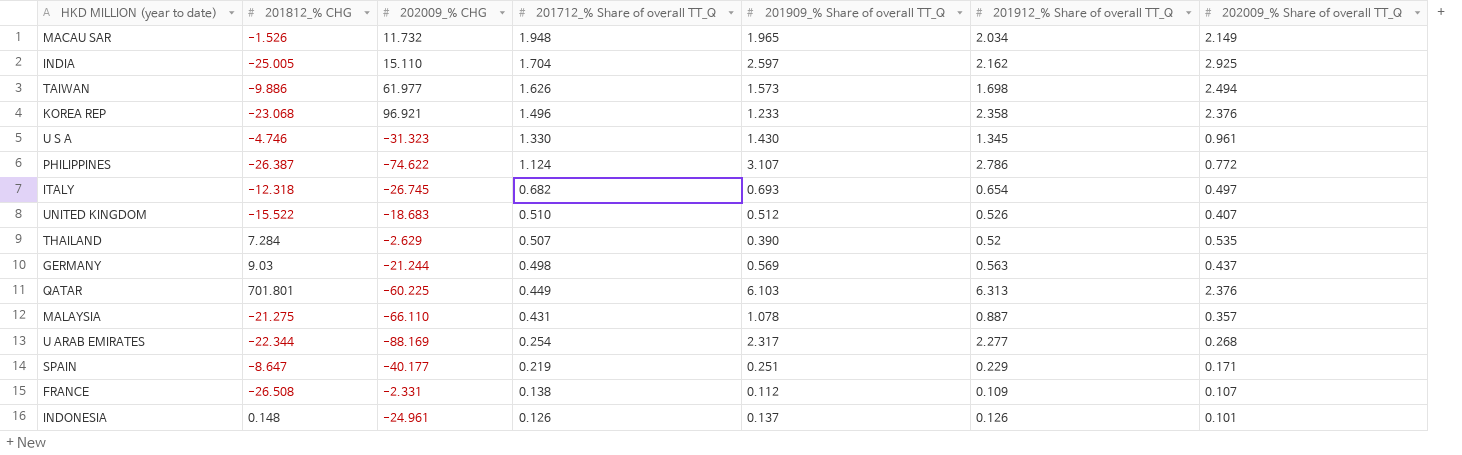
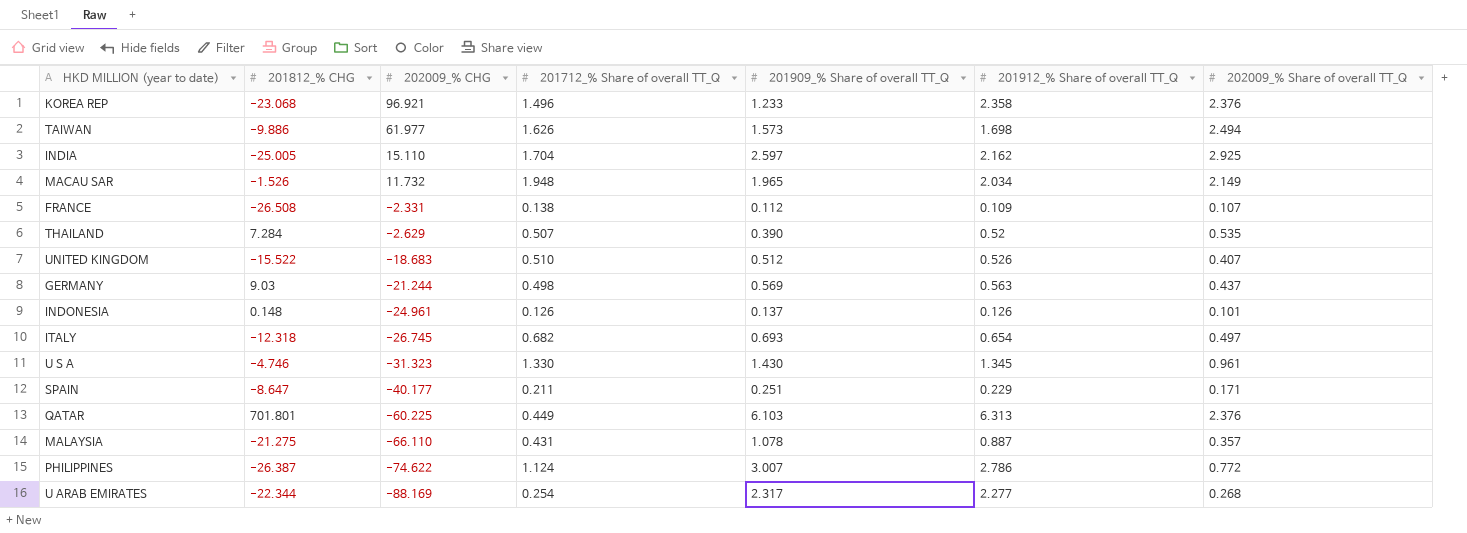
row order: 201712_% Share of overall TT_Q descending -> 202009_% CHG descending
SPAIN | 201712_% Share of overall TT_Q: 0.219 -> 0.211
PHILIPPINES | 201909_% Share of overall TT_Q: 3.107 -> 3.007

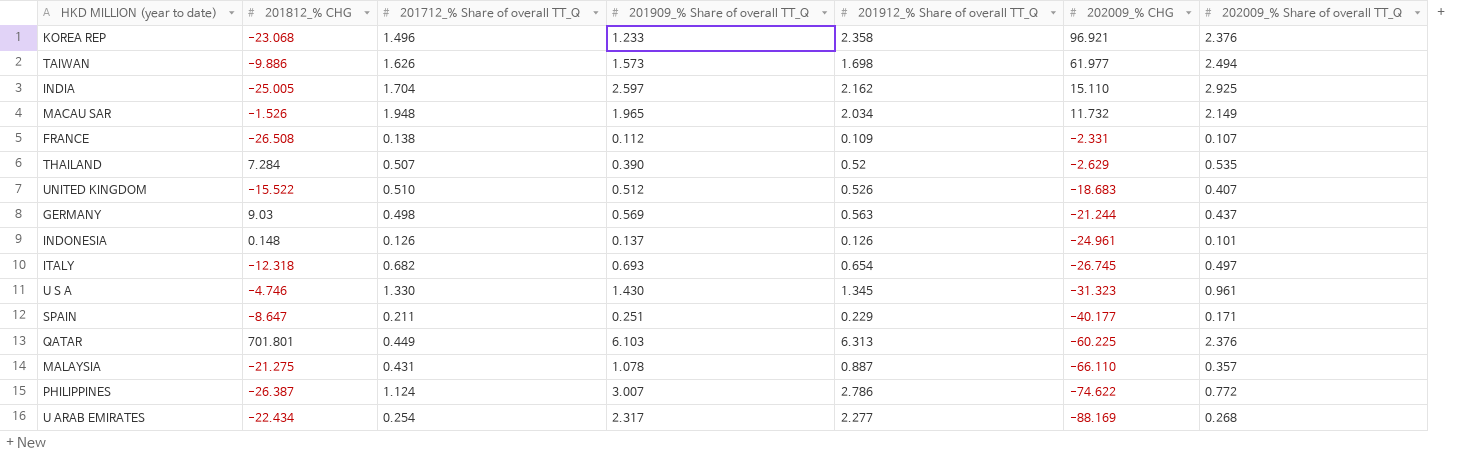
column 202009_% CHG | position: 3 -> 6
U ARAB EMIRATES | 201812_% CHG: -22.344 -> -22.434

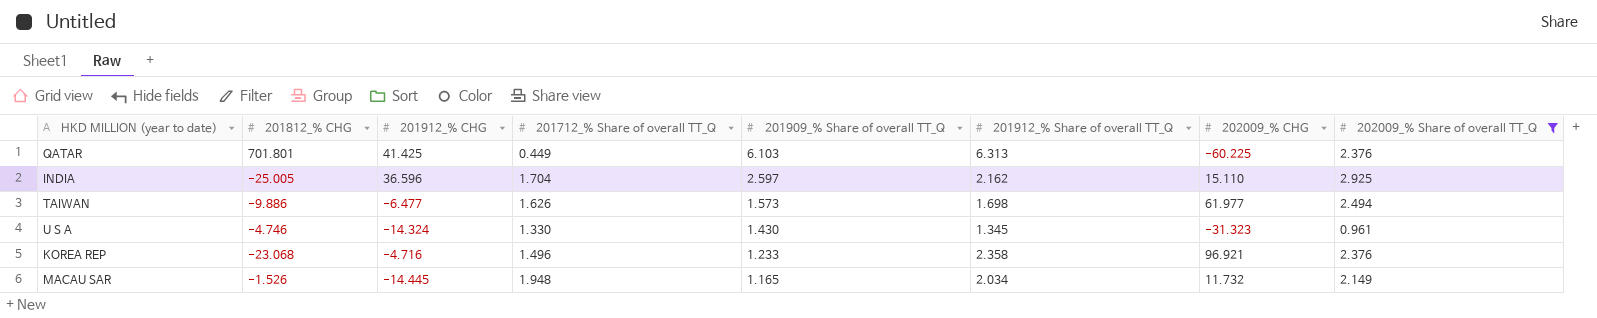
filter: none -> 202009_% Share of overall TT_Q >= 0.961
row order: 202009_% CHG descending -> 201909_% Share of overall TT_Q descending
column 201912_% CHG | position: none -> 3
MACAU SAR | 201909_% Share of overall TT_Q: 1.965 -> 1.165

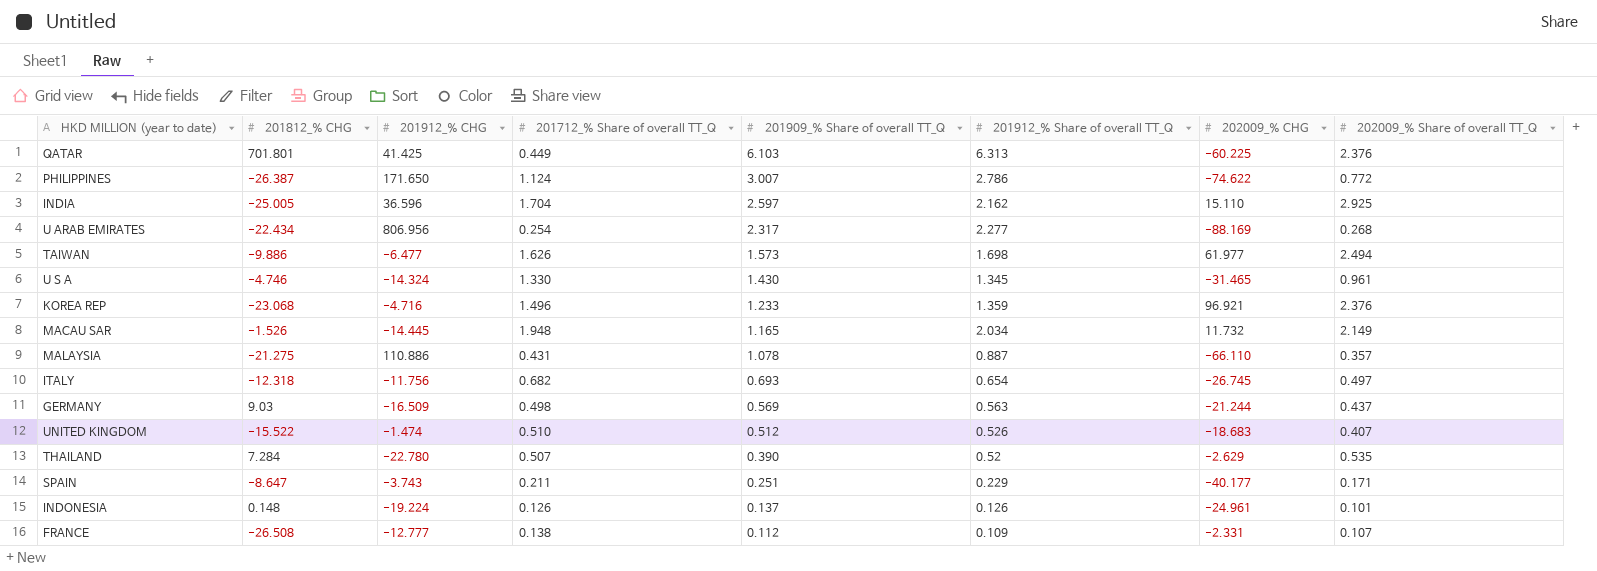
filter: 202009_% Share of overall TT_Q >= 0.961 -> none
U S A | 202009_% CHG: -31.323 -> -31.465
KOREA REP | 201912_% Share of overall TT_Q: 2.358 -> 1.359

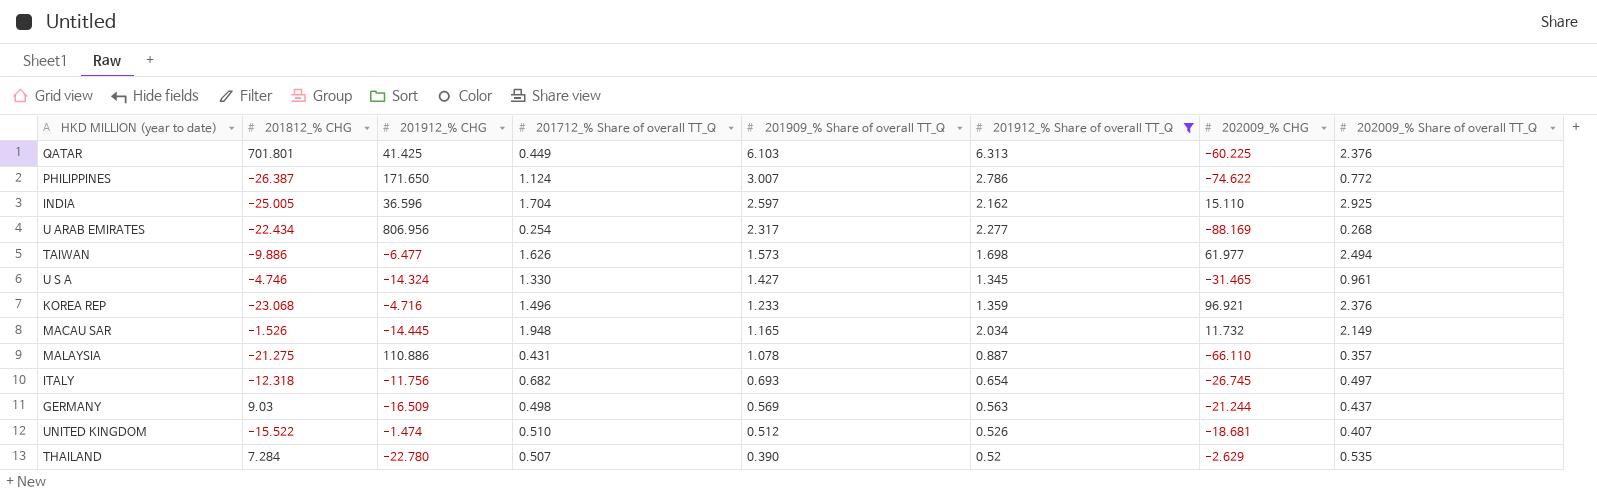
filter: none -> 201912_% Share of overall TT_Q >= 0.52
U S A | 201909_% Share of overall TT_Q: 1.430 -> 1.427
UNITED KINGDOM | 202009_% CHG: -18.683 -> -18.681

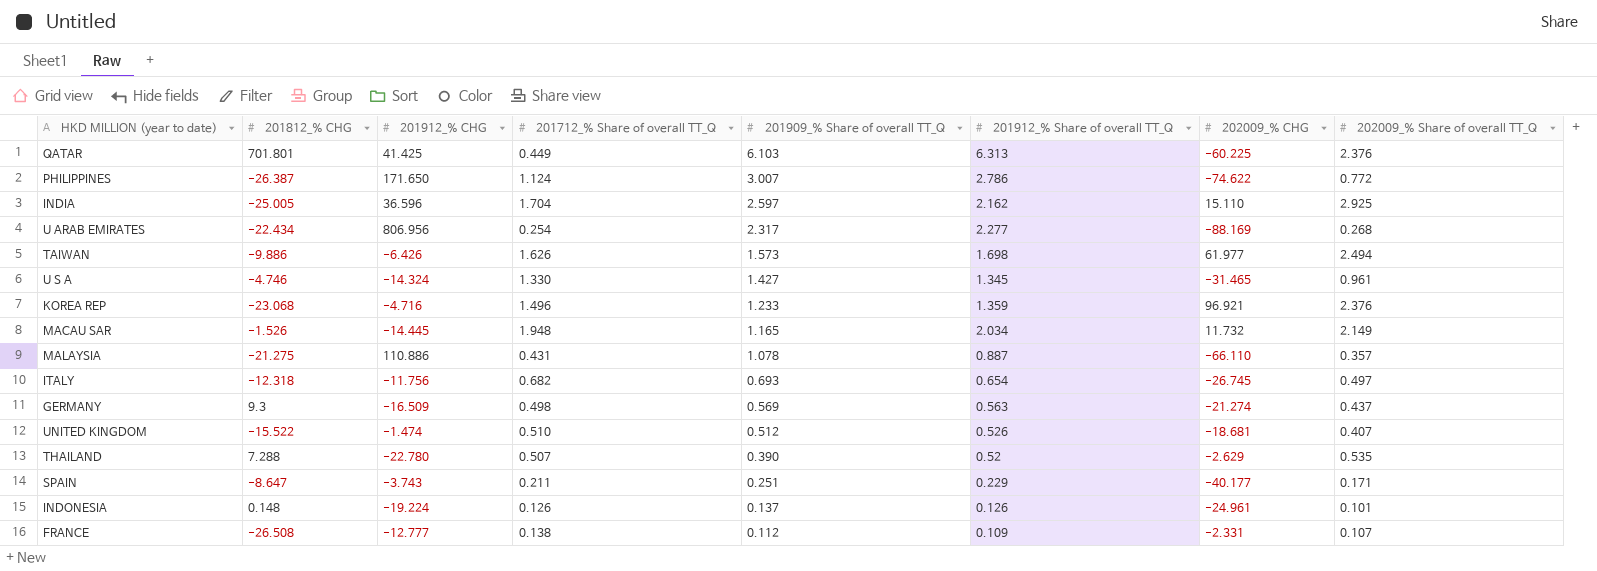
filter: 201912_% Share of overall TT_Q >= 0.52 -> none
TAIWAN | 201912_% CHG: -6.477 -> -6.426
GERMANY | 201812_% CHG: 9.03 -> 9.3
GERMANY | 202009_% CHG: -21.244 -> -21.274
THAILAND | 201812_% CHG: 7.284 -> 7.288

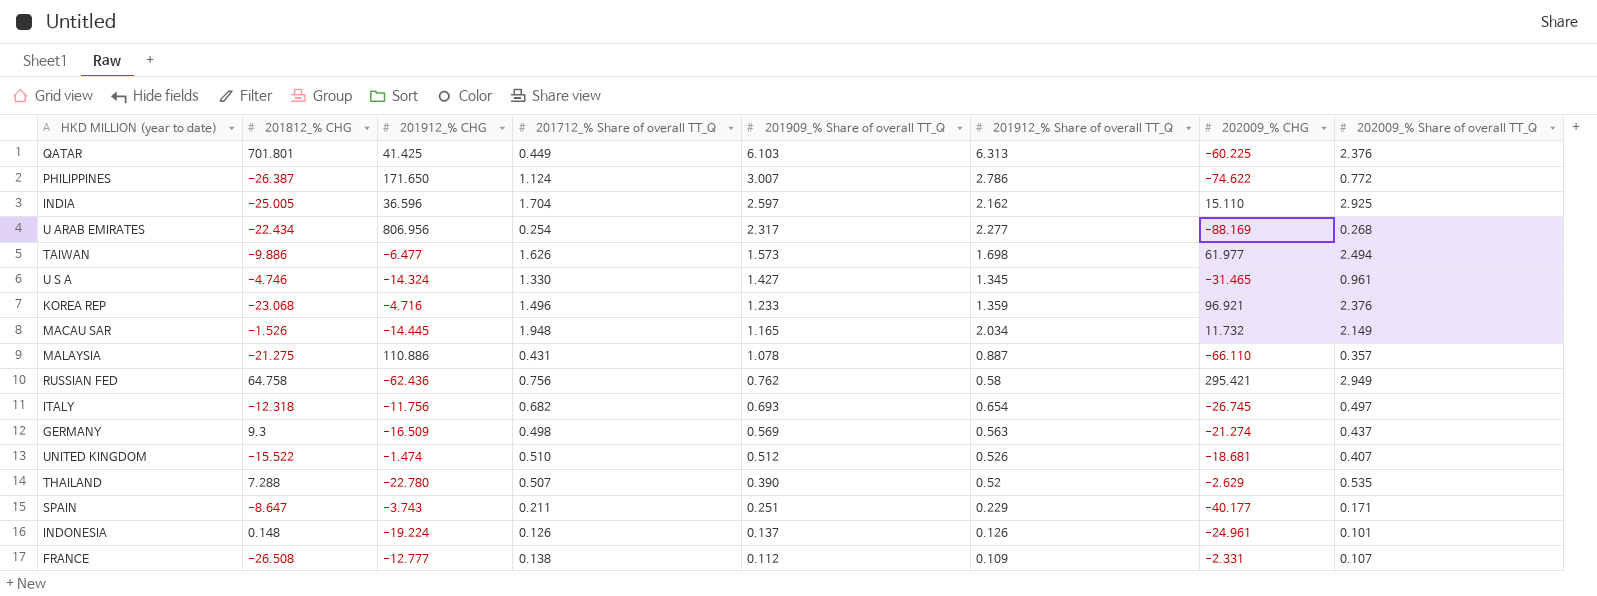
TAIWAN | 201912_% CHG: -6.426 -> -6.477
row RUSSIAN FED: none -> 64.758 | -62.436 | 0.756 | 0.762 | 0.58 | 295.421 | 2.949

